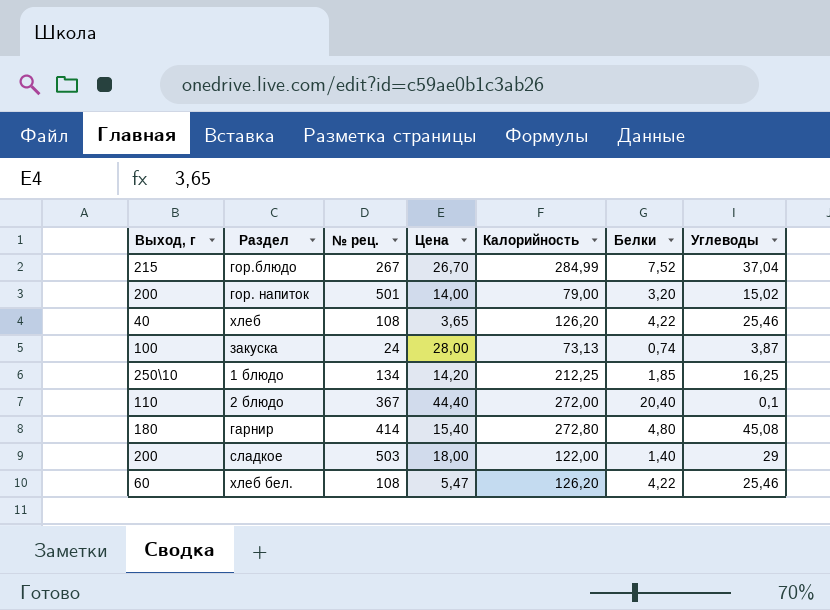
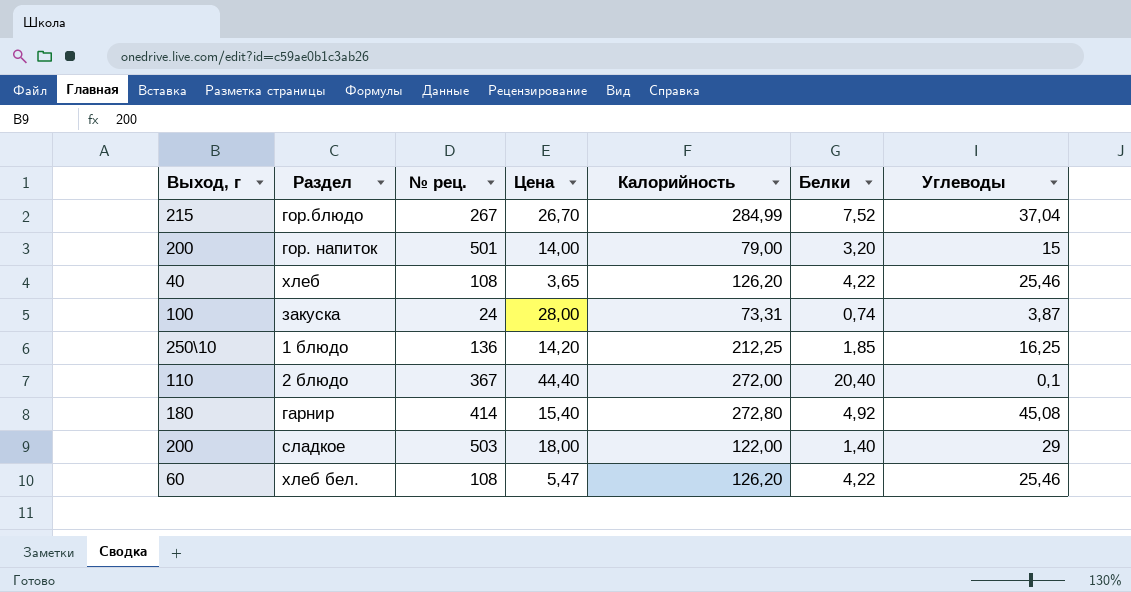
гор. напиток | Углеводы: 15,02 -> 15
закуска | Калорийность: 73,13 -> 73,31
1 блюдо | № рец.: 134 -> 136
гарнир | Белки: 4,80 -> 4,92

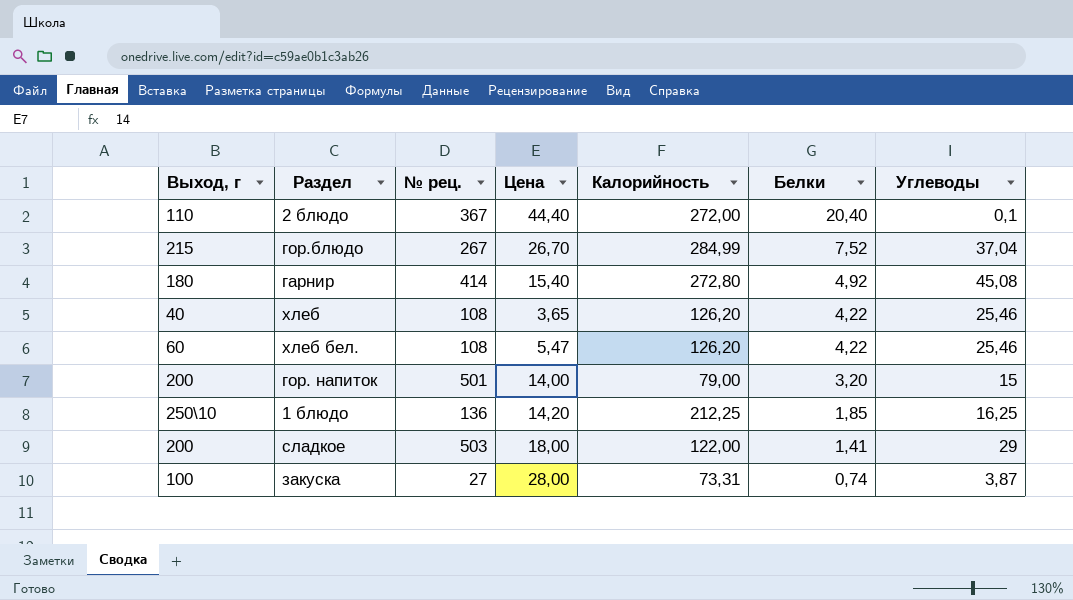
row order: none -> Белки descending
сладкое | Белки: 1,40 -> 1,41
закуска | № рец.: 24 -> 27

